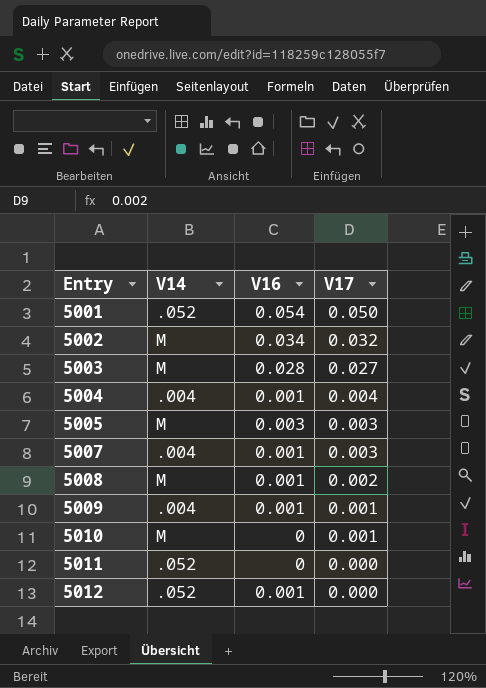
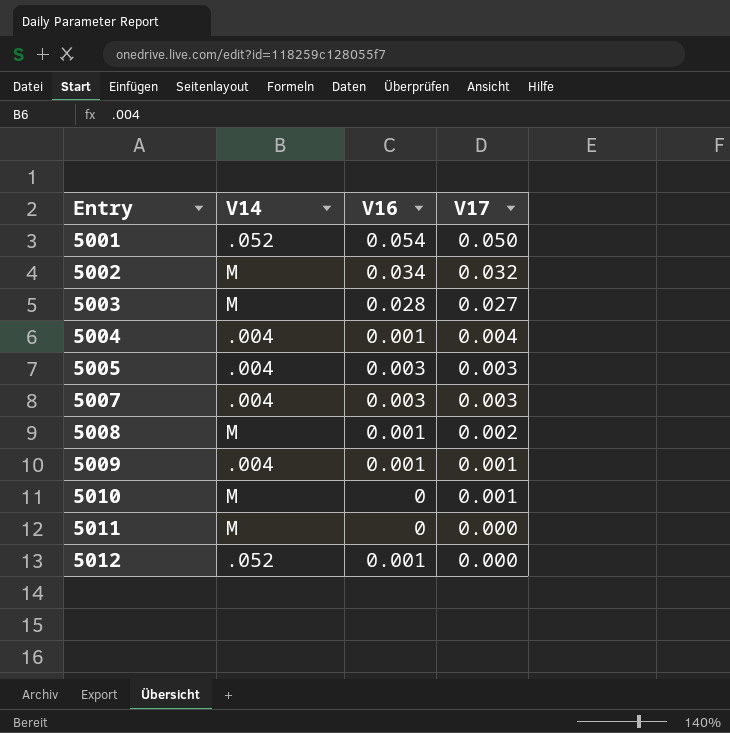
5005 | V14: M -> .004
5007 | V16: 0.001 -> 0.003
5011 | V14: .052 -> M

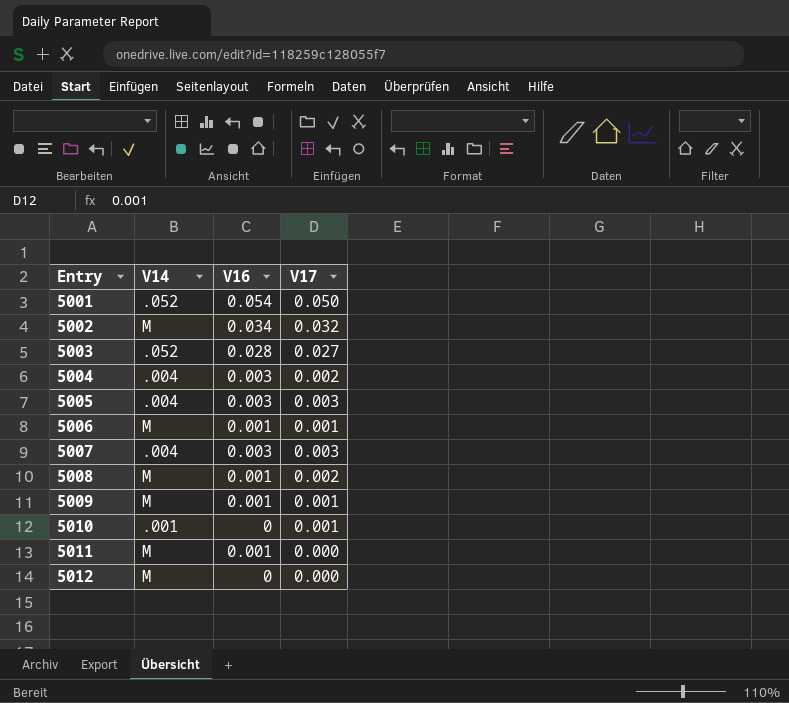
5003 | V14: M -> .052
5004 | V16: 0.001 -> 0.003
5004 | V17: 0.004 -> 0.002
row 5006: none -> M | 0.001 | 0.001
5009 | V14: .004 -> M
5010 | V14: M -> .001
5011 | V16: 0 -> 0.001
5012 | V14: .052 -> M
5012 | V16: 0.001 -> 0

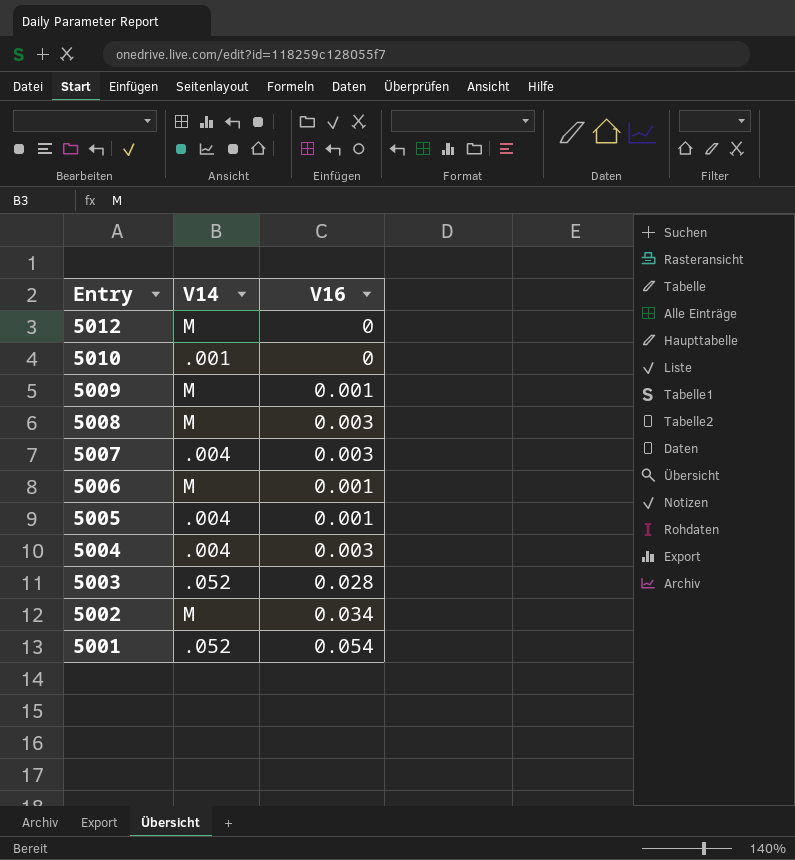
row order: Entry ascending -> Entry descending
column V17 | position: 4 -> none
row 5011: M | 0.001 | 0.000 -> none
5008 | V16: 0.001 -> 0.003
5005 | V16: 0.003 -> 0.001

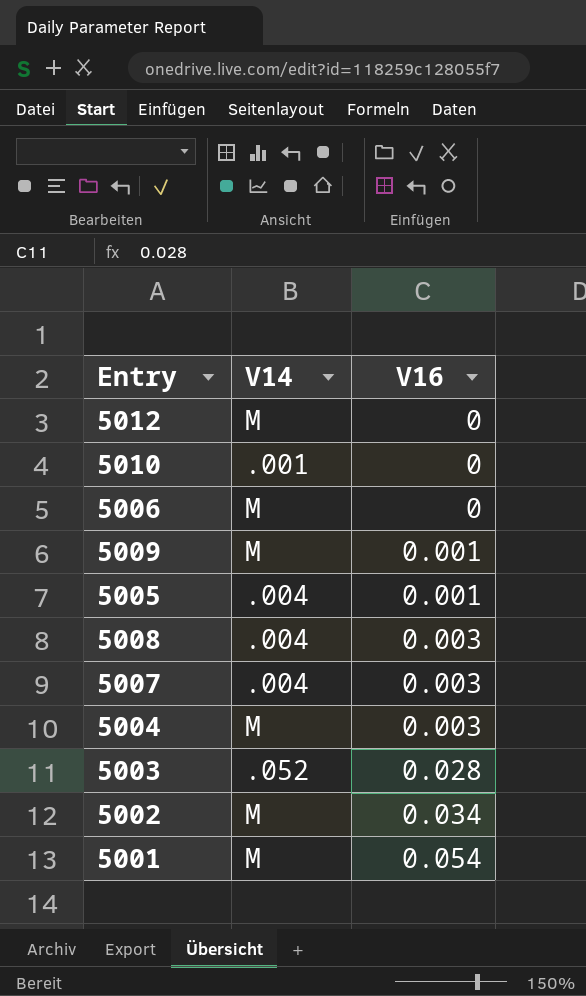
row order: Entry descending -> V16 ascending
5006 | V16: 0.001 -> 0
5008 | V14: M -> .004
5004 | V14: .004 -> M
5001 | V14: .052 -> M

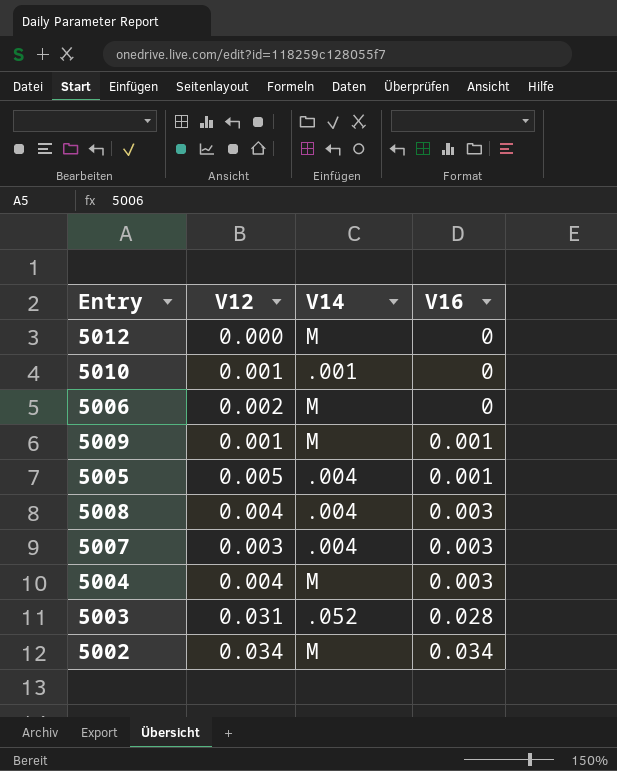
column V12 | position: none -> 2
row 5001: M | 0.054 -> none

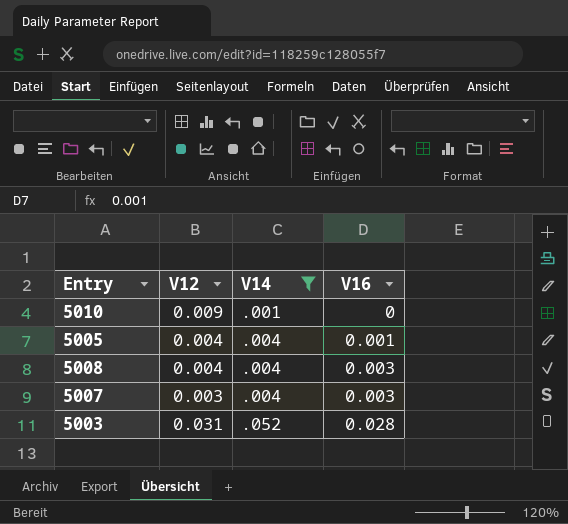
filter: none -> V14 != M
5010 | V12: 0.001 -> 0.009
5005 | V12: 0.005 -> 0.004

